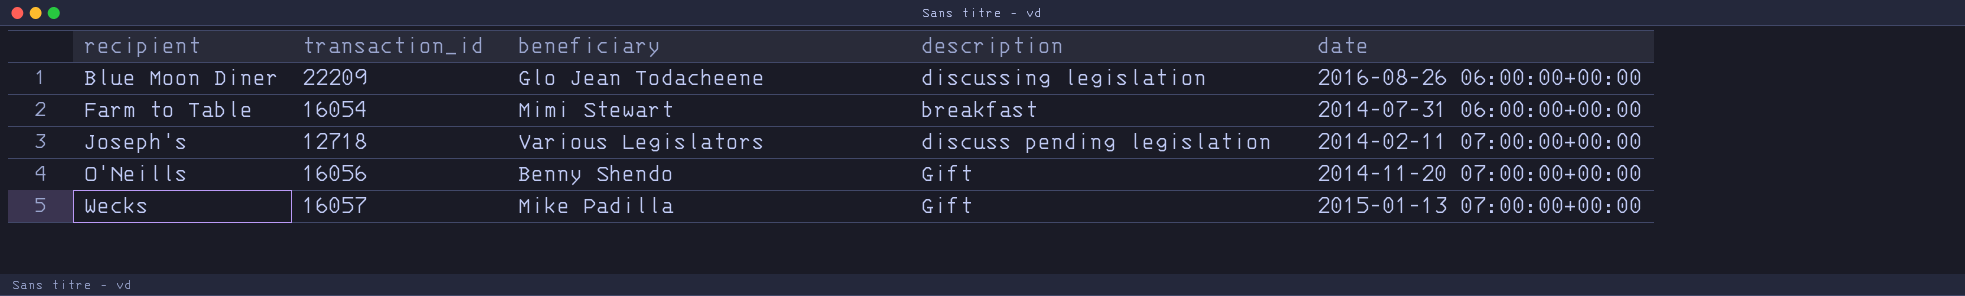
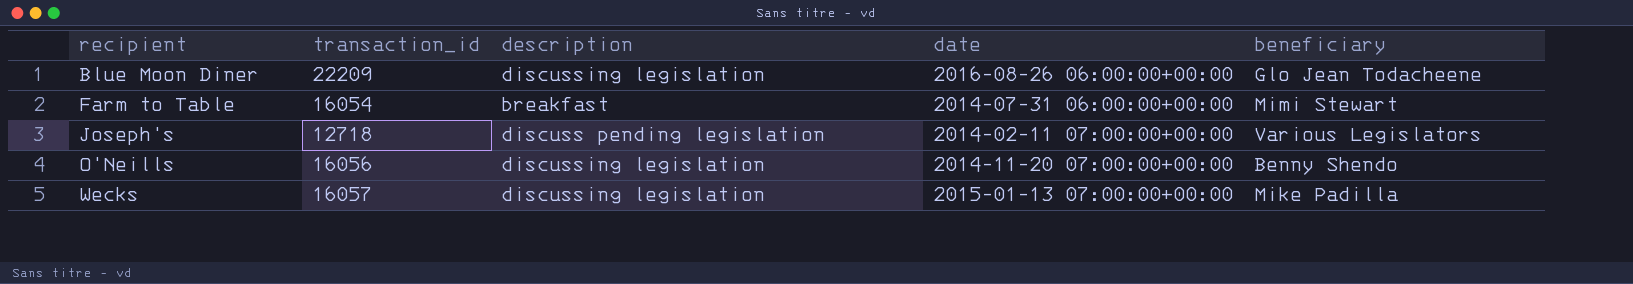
column beneficiary | position: 3 -> 5
O'Neills | description: Gift -> discussing legislation
Wecks | description: Gift -> discussing legislation

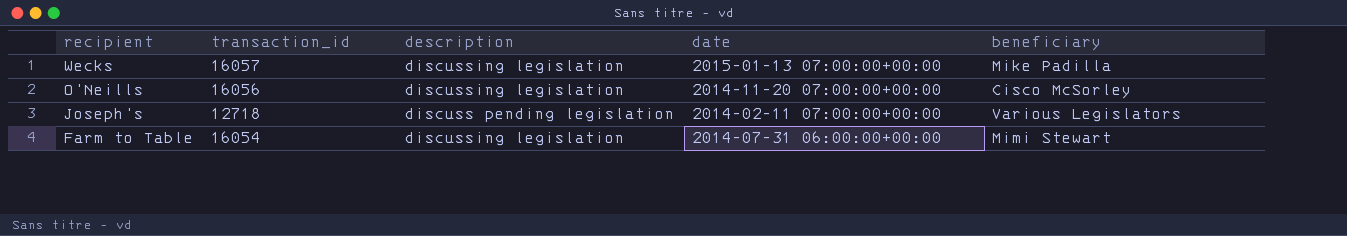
row order: recipient ascending -> recipient descending
row Blue Moon Diner: 22209 | discussing legislation | 2016-08-26 06:00:00+00:00 | Glo Jean Todacheene -> none
O'Neills | beneficiary: Benny Shendo -> Cisco McSorley
Farm to Table | description: breakfast -> discussing legislation

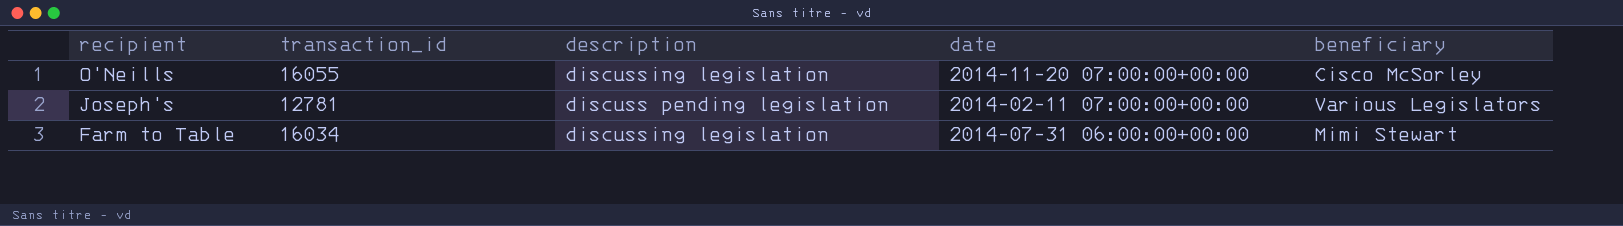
row Wecks: 16057 | discussing legislation | 2015-01-13 07:00:00+00:00 | Mike Padilla -> none
O'Neills | transaction_id: 16056 -> 16055
Joseph's | transaction_id: 12718 -> 12781
Farm to Table | transaction_id: 16054 -> 16034

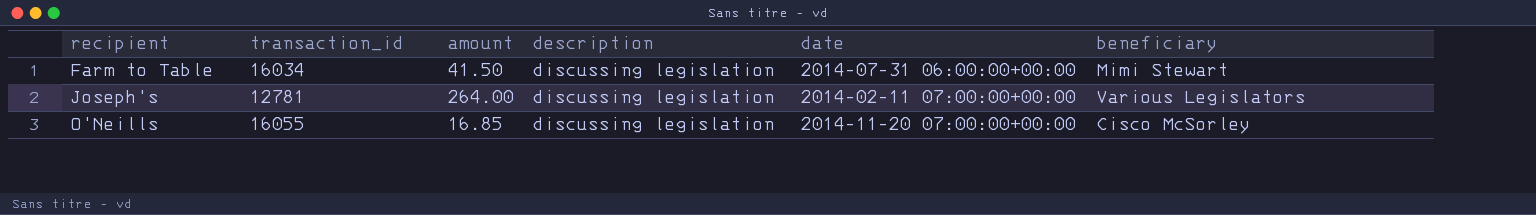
row order: recipient descending -> recipient ascending
column amount | position: none -> 3
Joseph's | description: discuss pending legislation -> discussing legislation

